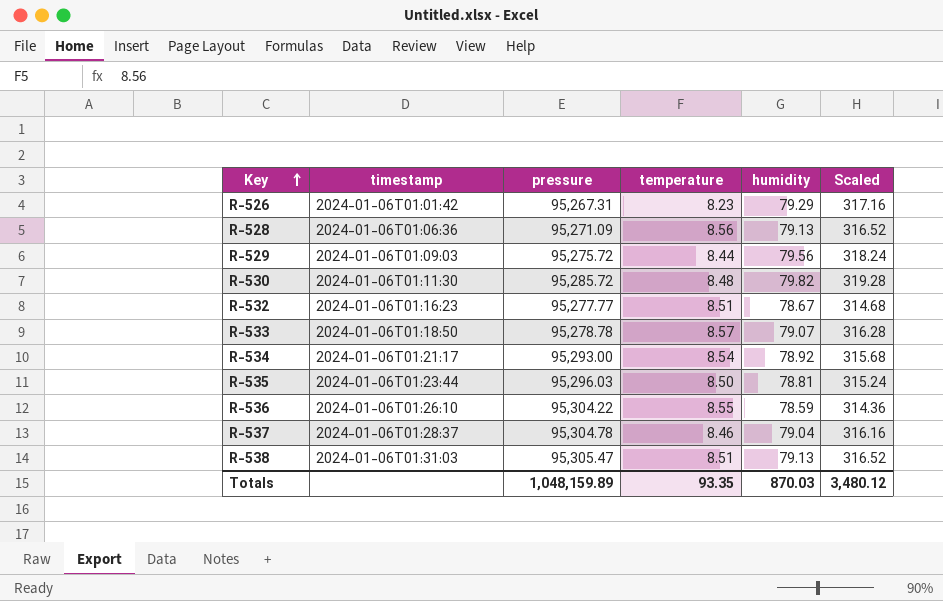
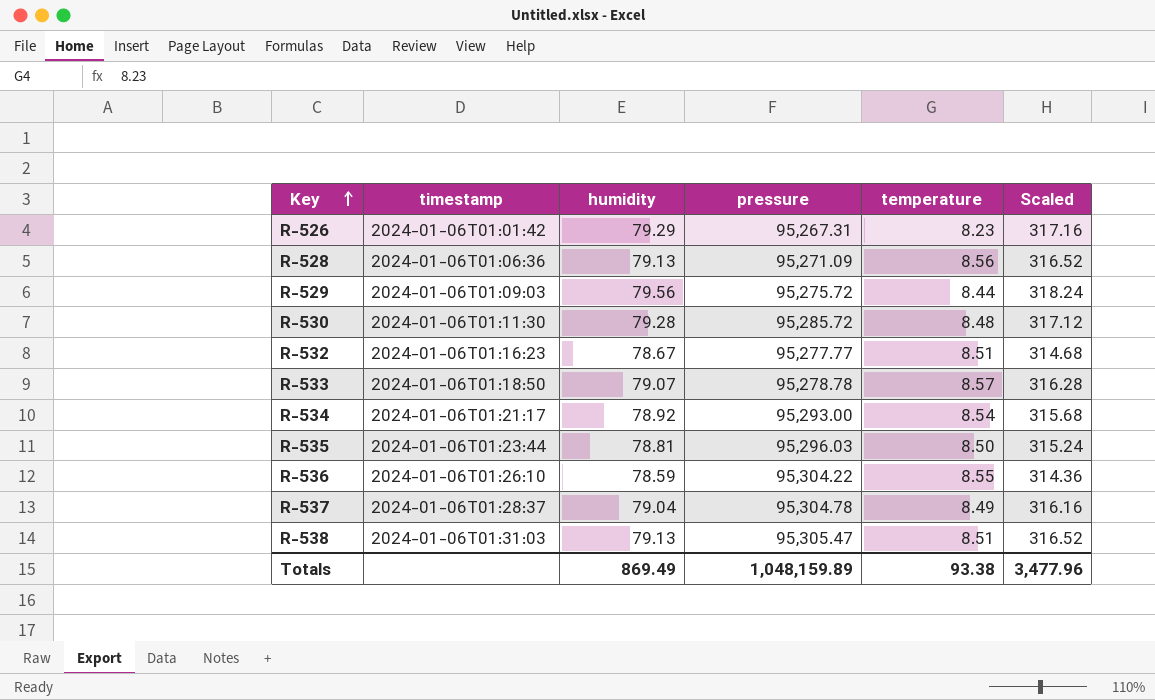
column humidity | position: 5 -> 3
R-530 | humidity: 79.82 -> 79.28
R-530 | Scaled: 319.28 -> 317.12
R-537 | temperature: 8.46 -> 8.49
Totals | humidity: 870.03 -> 869.49
Totals | temperature: 93.35 -> 93.38
Totals | Scaled: 3,480.12 -> 3,477.96

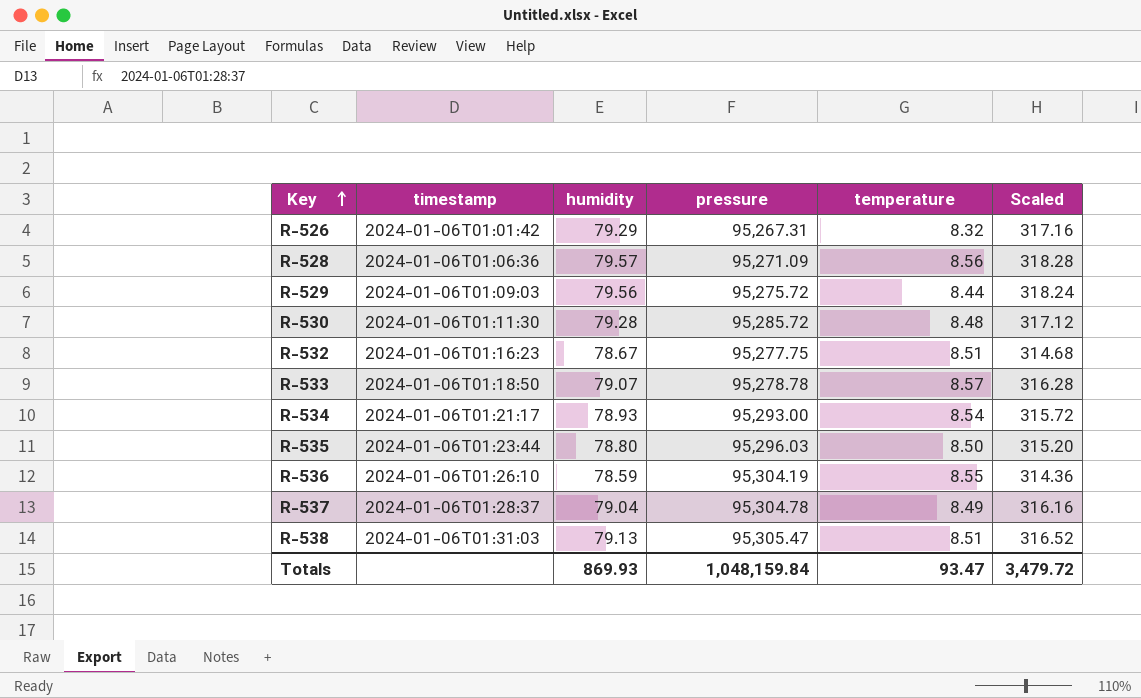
R-526 | temperature: 8.23 -> 8.32
R-528 | humidity: 79.13 -> 79.57
R-528 | Scaled: 316.52 -> 318.28
R-532 | pressure: 95,277.77 -> 95,277.75
R-534 | humidity: 78.92 -> 78.93
R-534 | Scaled: 315.68 -> 315.72
R-535 | humidity: 78.81 -> 78.80
R-535 | Scaled: 315.24 -> 315.20
R-536 | pressure: 95,304.22 -> 95,304.19
Totals | humidity: 869.49 -> 869.93
Totals | pressure: 1,048,159.89 -> 1,048,159.84
Totals | temperature: 93.38 -> 93.47
Totals | Scaled: 3,477.96 -> 3,479.72

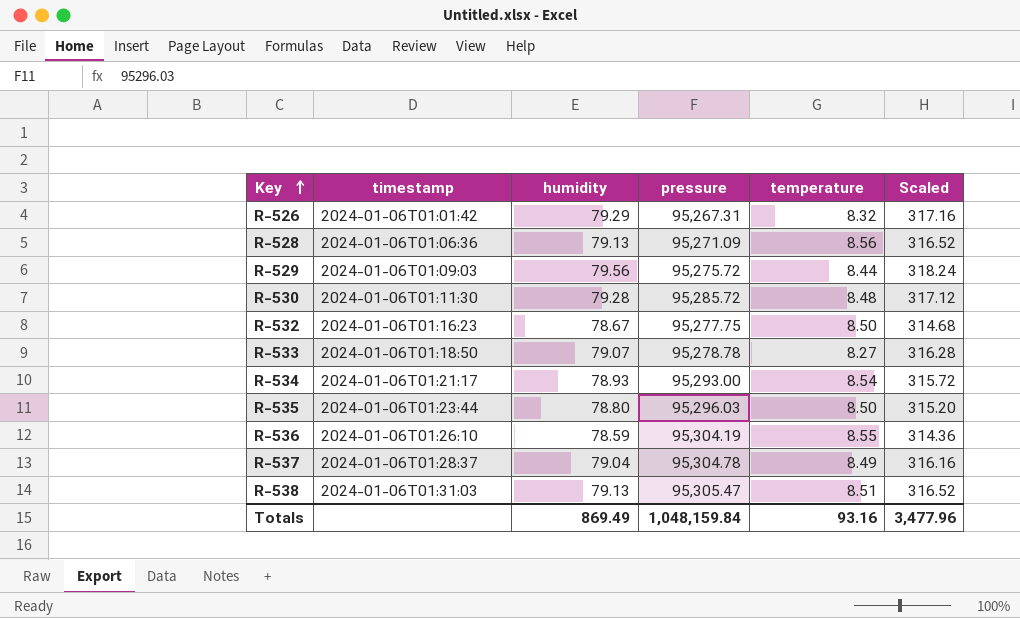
R-528 | humidity: 79.57 -> 79.13
R-528 | Scaled: 318.28 -> 316.52
R-532 | temperature: 8.51 -> 8.50
R-533 | temperature: 8.57 -> 8.27
Totals | humidity: 869.93 -> 869.49
Totals | temperature: 93.47 -> 93.16
Totals | Scaled: 3,479.72 -> 3,477.96

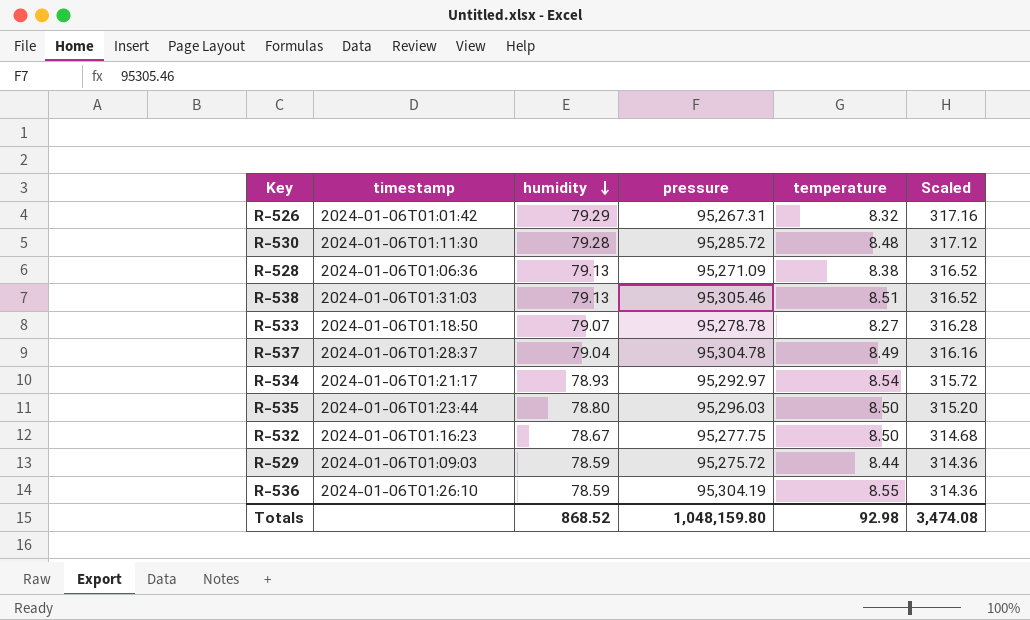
row order: Key ascending -> humidity descending
R-528 | temperature: 8.56 -> 8.38
R-538 | pressure: 95,305.47 -> 95,305.46
R-534 | pressure: 95,293.00 -> 95,292.97
R-529 | humidity: 79.56 -> 78.59
R-529 | Scaled: 318.24 -> 314.36
Totals | humidity: 869.49 -> 868.52
Totals | pressure: 1,048,159.84 -> 1,048,159.80
Totals | temperature: 93.16 -> 92.98
Totals | Scaled: 3,477.96 -> 3,474.08

